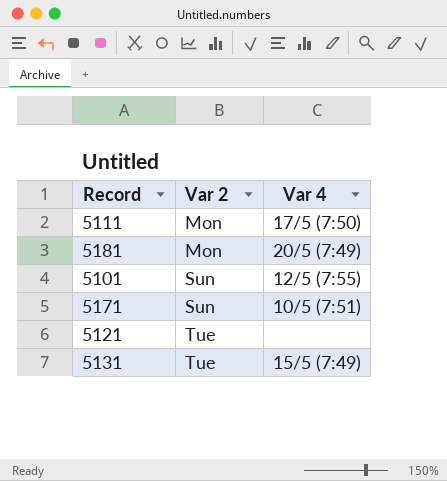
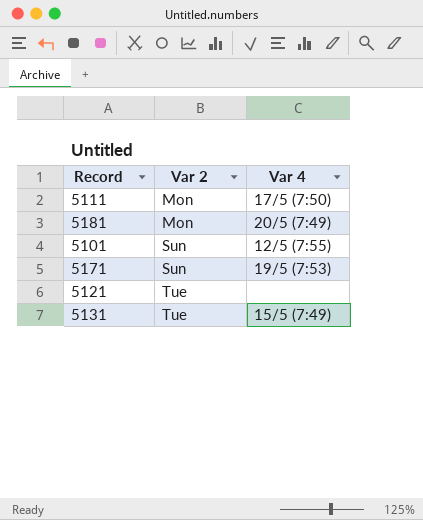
5171 | Var 4: 10/5 (7:51) -> 19/5 (7:53)

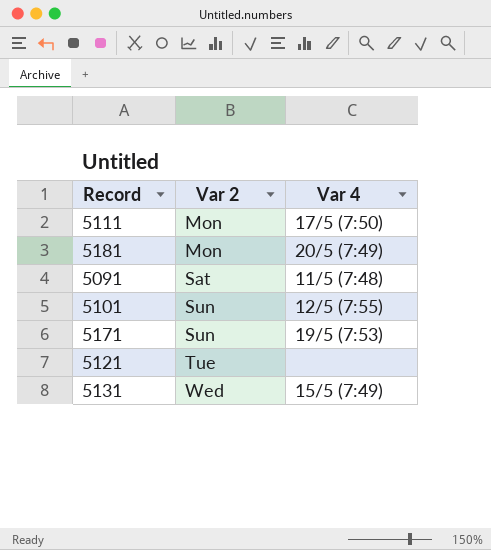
row 5091: none -> Sat | 11/5 (7:48)
5131 | Var 2: Tue -> Wed

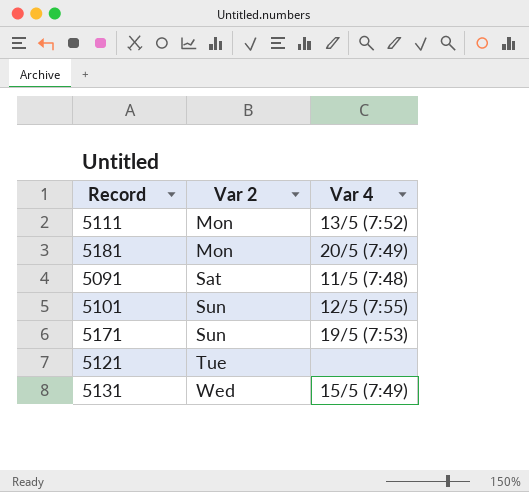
5111 | Var 4: 17/5 (7:50) -> 13/5 (7:52)

